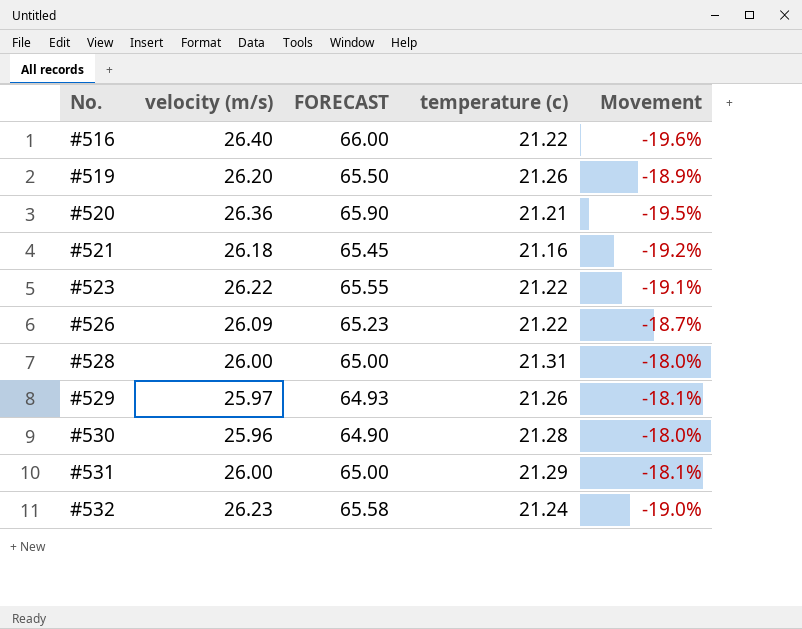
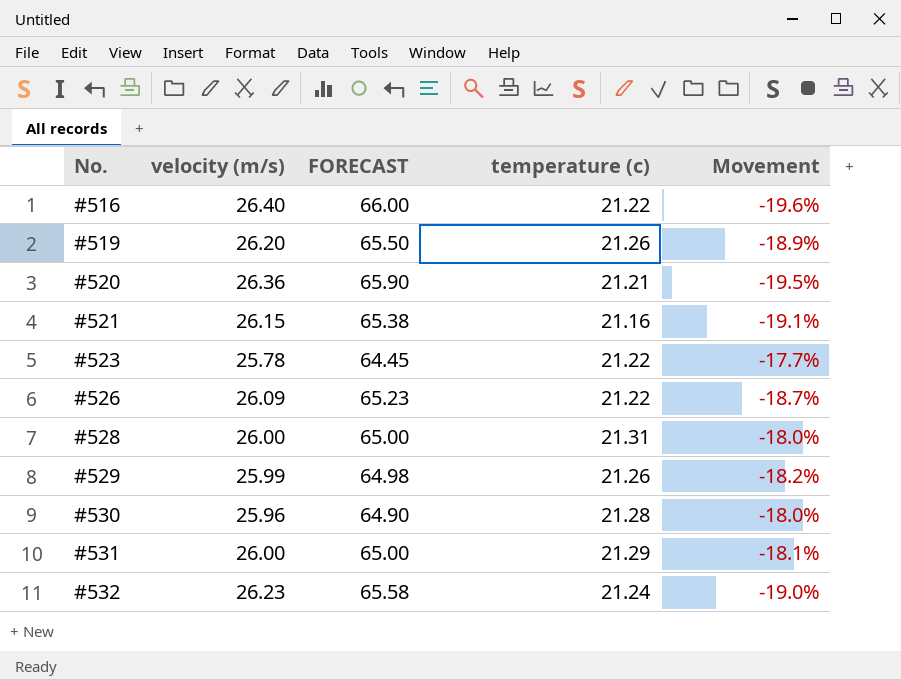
#521 | velocity (m/s): 26.18 -> 26.15
#521 | FORECAST: 65.45 -> 65.38
#521 | Movement: -19.2% -> -19.1%
#523 | velocity (m/s): 26.22 -> 25.78
#523 | FORECAST: 65.55 -> 64.45
#523 | Movement: -19.1% -> -17.7%
#529 | velocity (m/s): 25.97 -> 25.99
#529 | FORECAST: 64.93 -> 64.98
#529 | Movement: -18.1% -> -18.2%

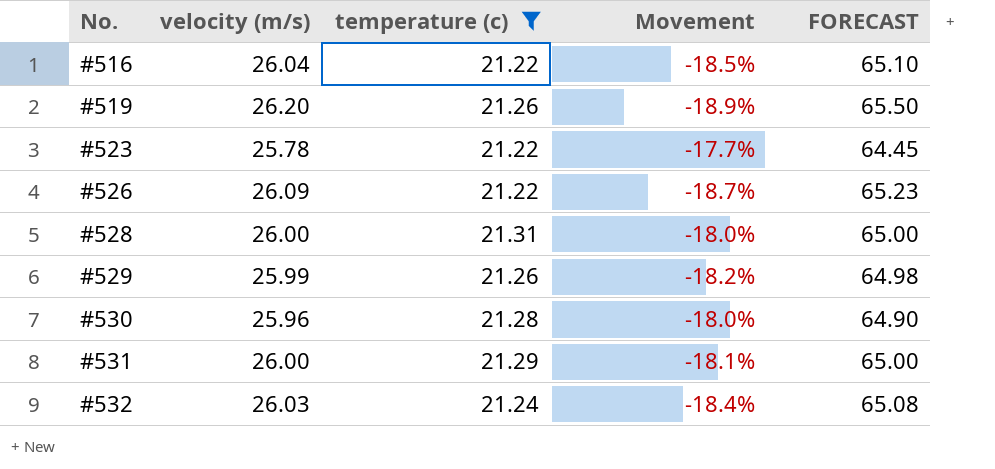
filter: none -> temperature (c) >= 21.22
column FORECAST | position: 3 -> 5
#516 | velocity (m/s): 26.40 -> 26.04
#516 | Movement: -19.6% -> -18.5%
#516 | FORECAST: 66.00 -> 65.10
#532 | velocity (m/s): 26.23 -> 26.03
#532 | Movement: -19.0% -> -18.4%
#532 | FORECAST: 65.58 -> 65.08

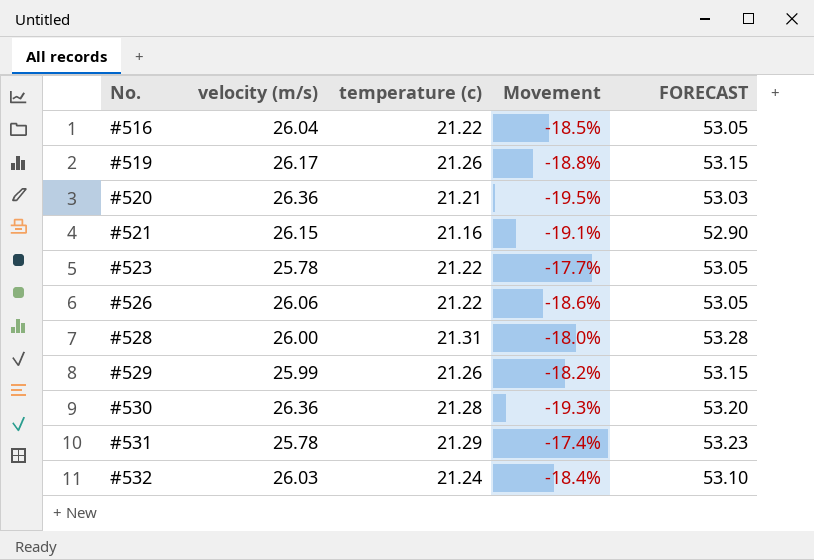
filter: temperature (c) >= 21.22 -> none
column FORECAST | formula: [velocity (m/s)] * 2.5 -> [temperature (c)] * 2.5
#519 | velocity (m/s): 26.20 -> 26.17
#519 | Movement: -18.9% -> -18.8%
#526 | velocity (m/s): 26.09 -> 26.06
#526 | Movement: -18.7% -> -18.6%
#530 | velocity (m/s): 25.96 -> 26.36
#530 | Movement: -18.0% -> -19.3%
#531 | velocity (m/s): 26.00 -> 25.78
#531 | Movement: -18.1% -> -17.4%

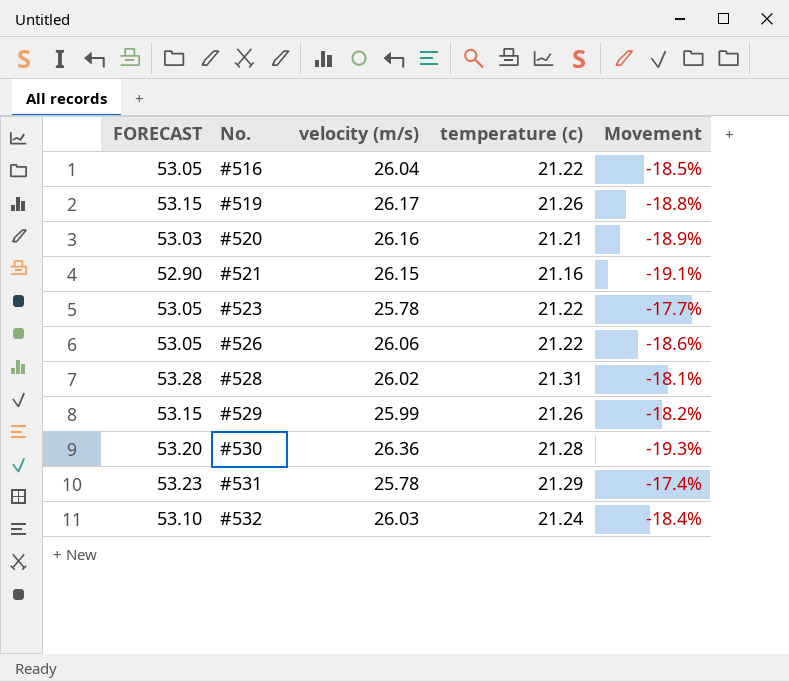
column FORECAST | position: 5 -> 1
#520 | velocity (m/s): 26.36 -> 26.16
#520 | Movement: -19.5% -> -18.9%
#528 | velocity (m/s): 26.00 -> 26.02
#528 | Movement: -18.0% -> -18.1%

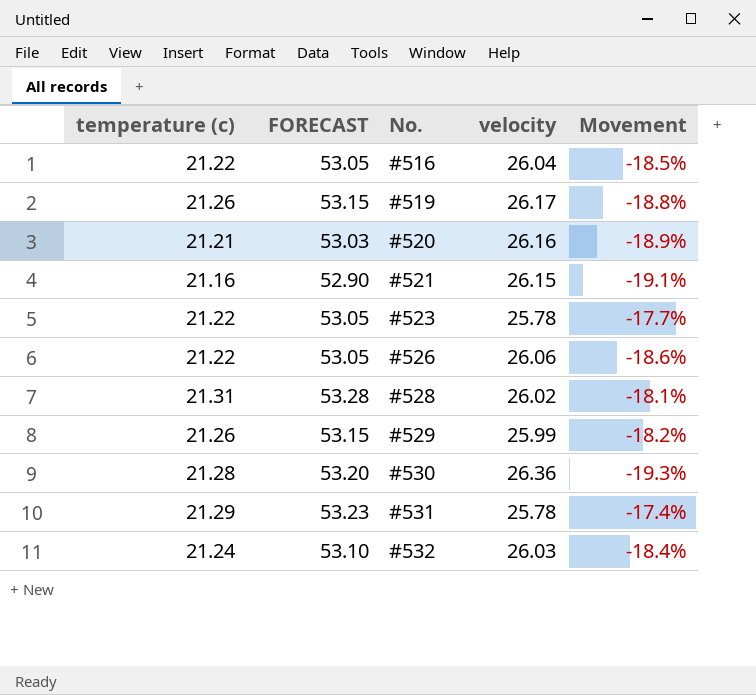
column temperature (c) | position: 4 -> 1
column name: velocity (m/s) -> velocity

